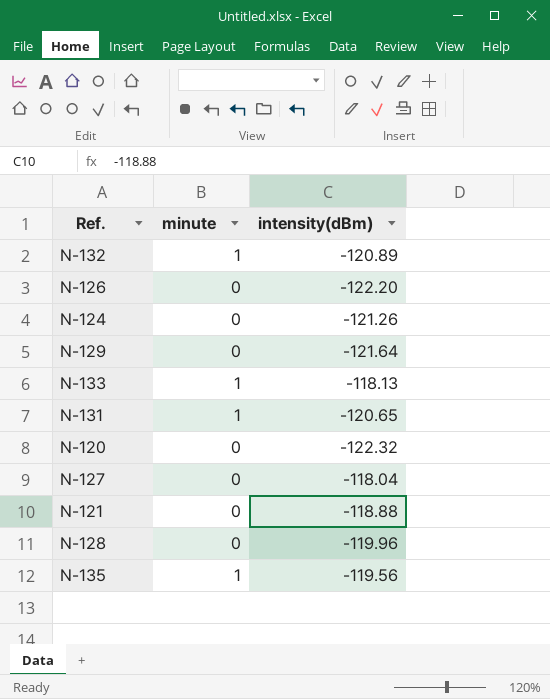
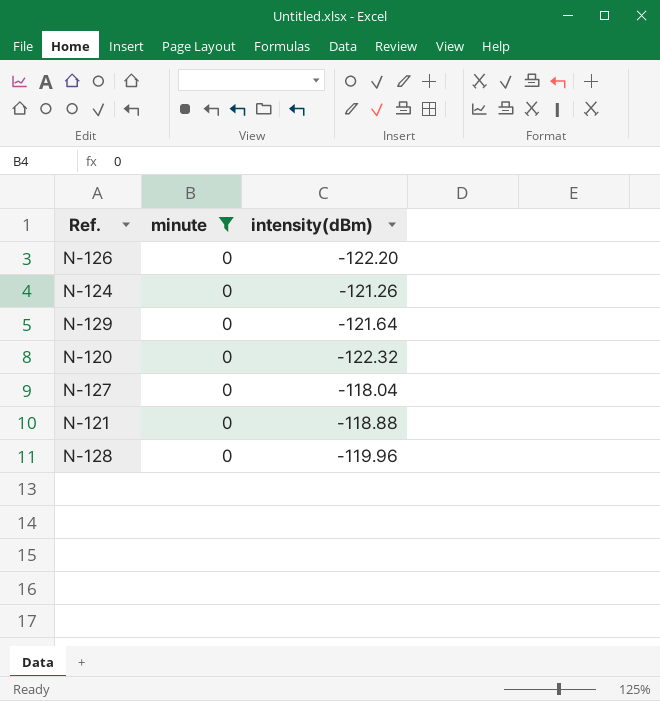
filter: none -> minute = 0

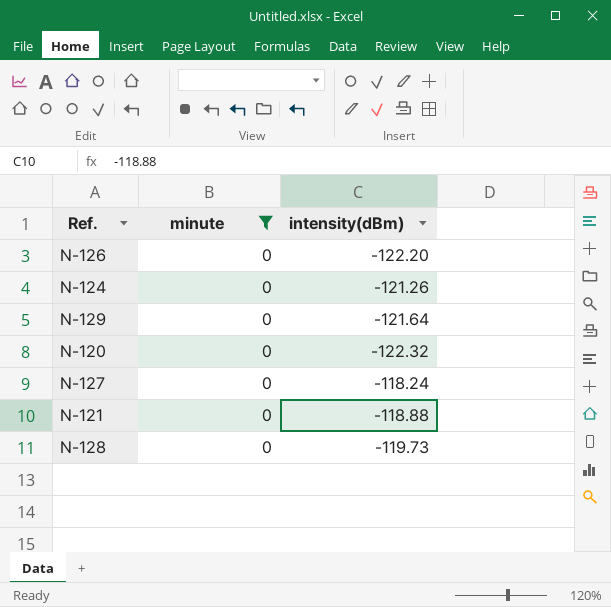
N-127 | intensity(dBm): -118.04 -> -118.24
N-128 | intensity(dBm): -119.96 -> -119.73

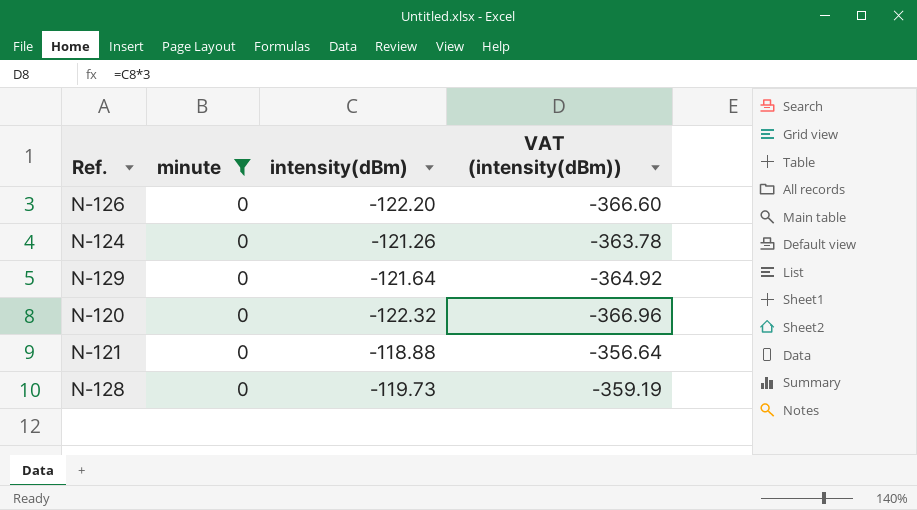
column VAT (intensity(dBm)) | formula: none -> [intensity(dBm)] * 3
row N-127: 0 | -118.24 -> none

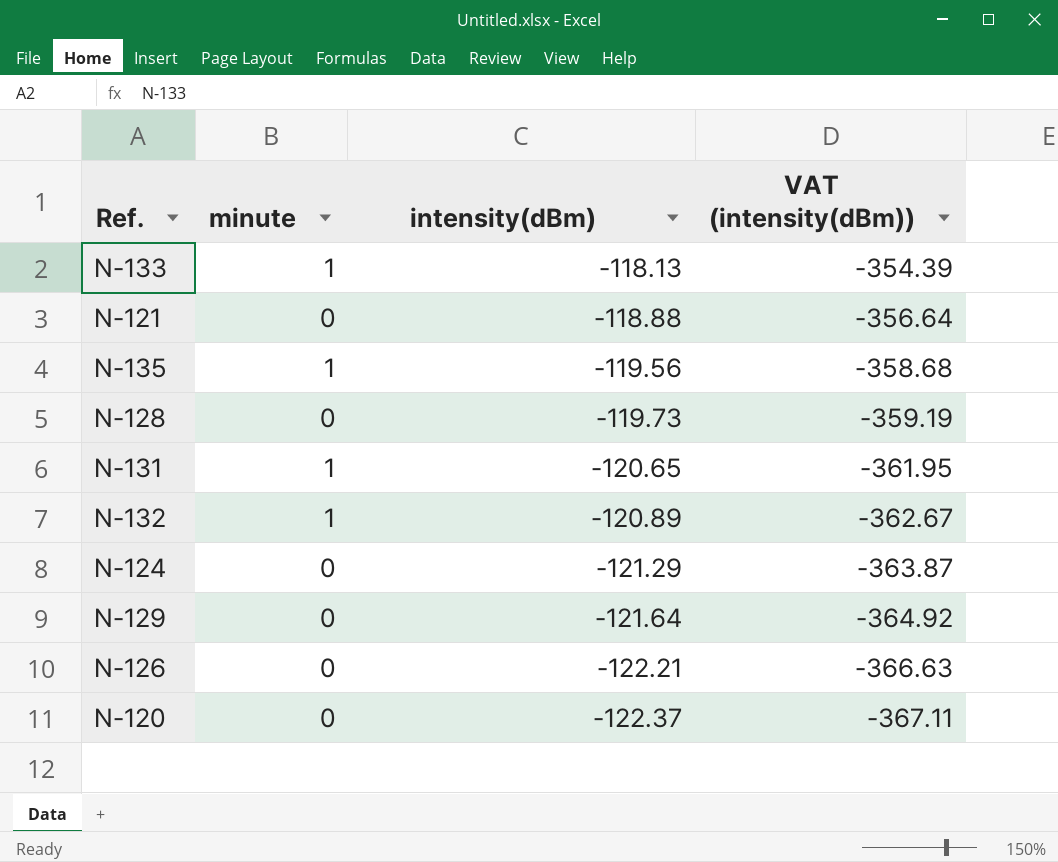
filter: minute = 0 -> none
row order: none -> intensity(dBm) descending
N-124 | intensity(dBm): -121.26 -> -121.29
N-124 | VAT (intensity(dBm)): -363.78 -> -363.87
N-126 | intensity(dBm): -122.20 -> -122.21
N-126 | VAT (intensity(dBm)): -366.60 -> -366.63
N-120 | intensity(dBm): -122.32 -> -122.37
N-120 | VAT (intensity(dBm)): -366.96 -> -367.11

